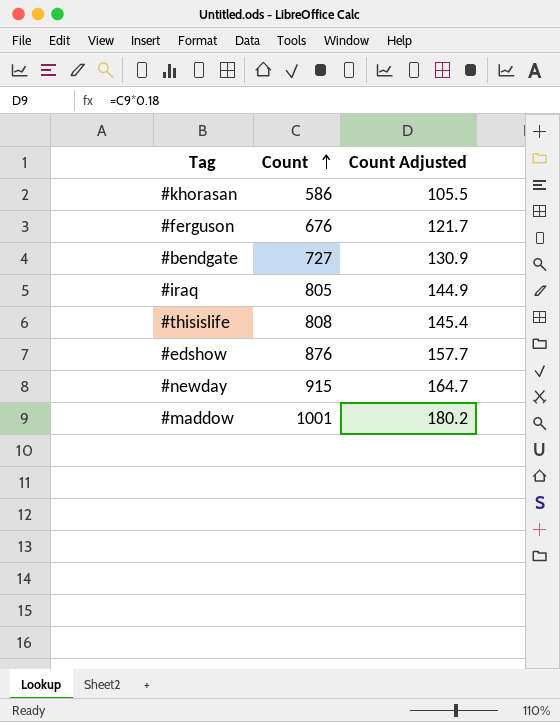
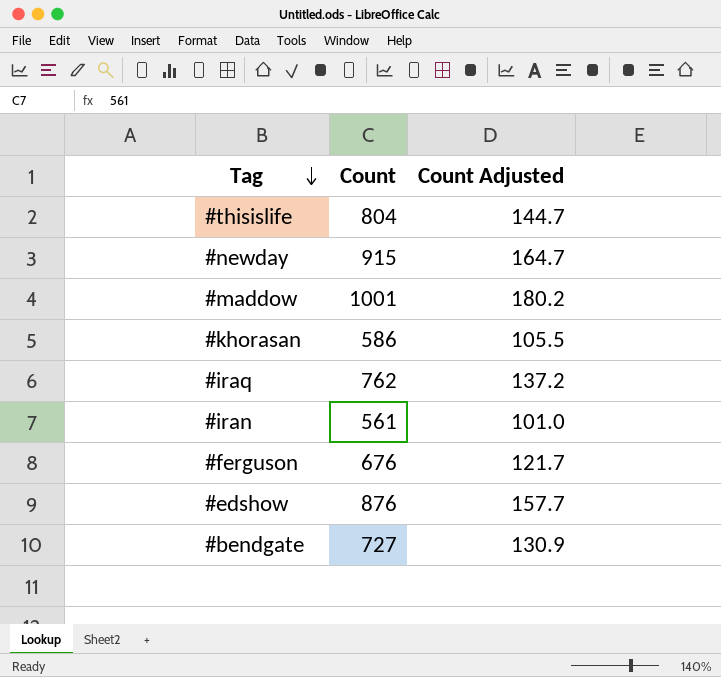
row order: Count ascending -> Tag descending
#thisislife | Count: 808 -> 804
#thisislife | Count Adjusted: 145.4 -> 144.7
#iraq | Count: 805 -> 762
#iraq | Count Adjusted: 144.9 -> 137.2
row #iran: none -> 561 | 101.0

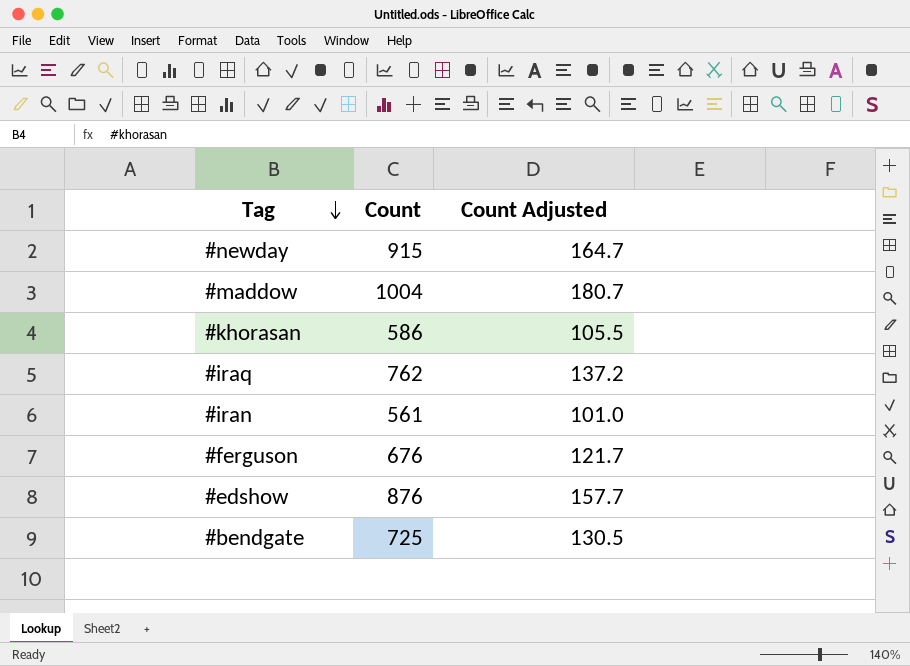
row #thisislife: 804 | 144.7 -> none
#maddow | Count: 1001 -> 1004
#maddow | Count Adjusted: 180.2 -> 180.7
#bendgate | Count: 727 -> 725
#bendgate | Count Adjusted: 130.9 -> 130.5

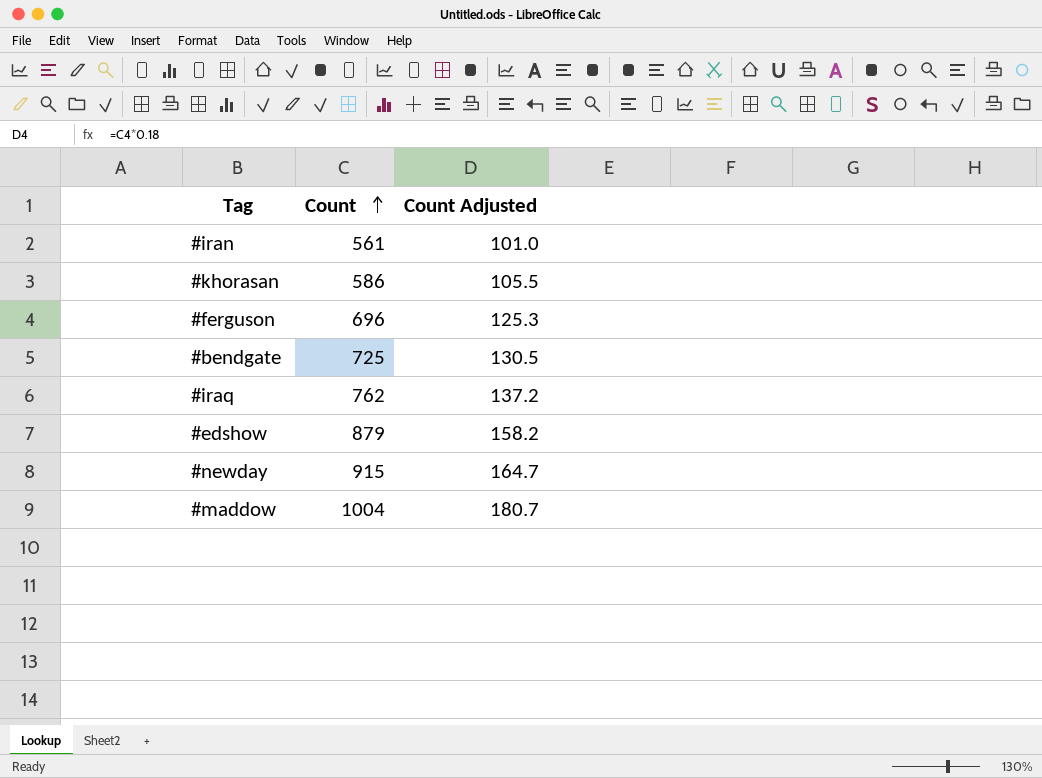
row order: Tag descending -> Count ascending
#ferguson | Count: 676 -> 696
#ferguson | Count Adjusted: 121.7 -> 125.3
#edshow | Count: 876 -> 879
#edshow | Count Adjusted: 157.7 -> 158.2

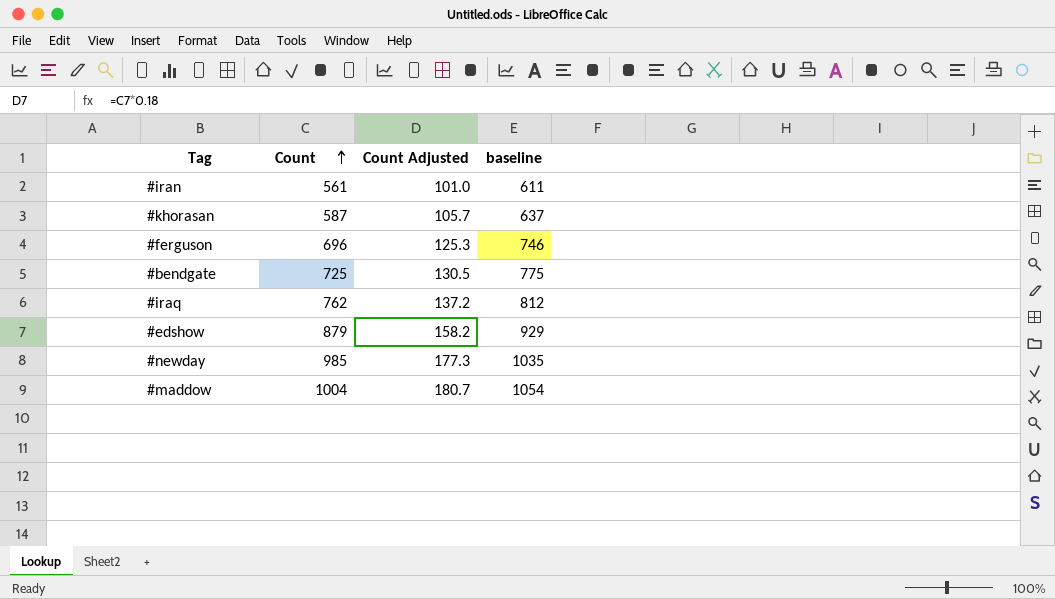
column baseline | formula: none -> [Count] + 50
#khorasan | Count: 586 -> 587
#khorasan | Count Adjusted: 105.5 -> 105.7
#newday | Count: 915 -> 985
#newday | Count Adjusted: 164.7 -> 177.3

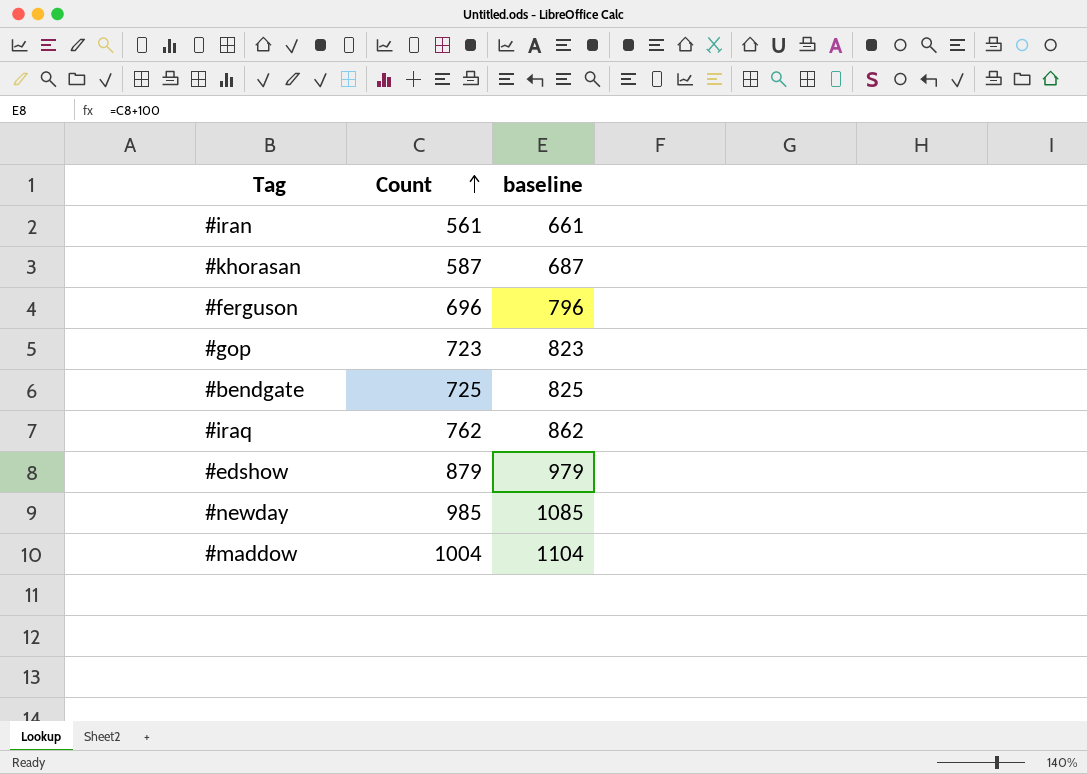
column Count Adjusted | formula: [Count] * 0.18 -> none
column baseline | formula: [Count] + 50 -> [Count] + 100
row #gop: none -> 723 | 823

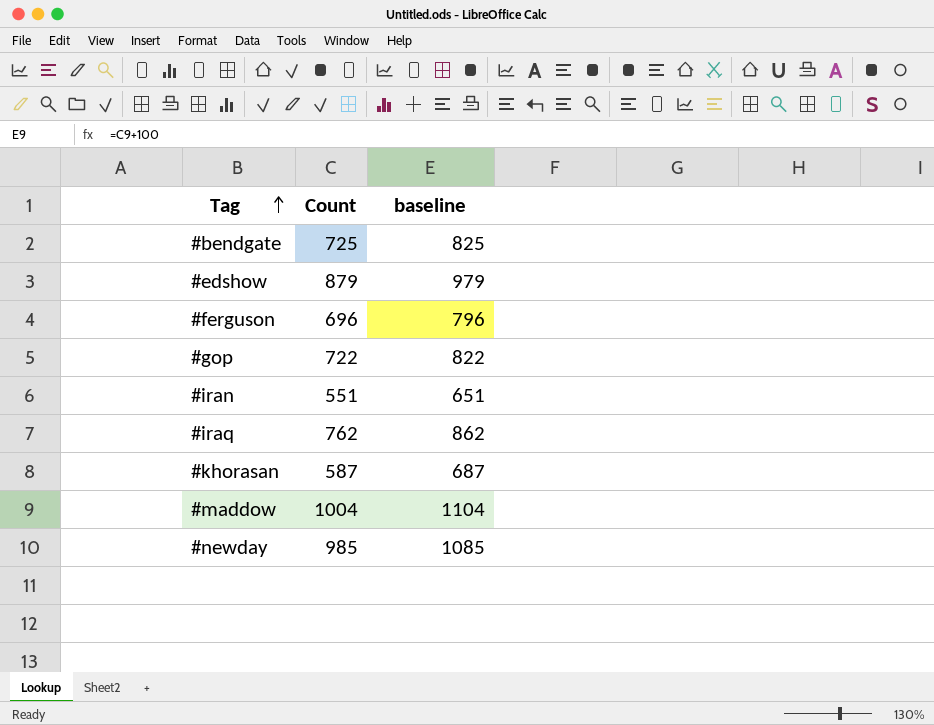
row order: Count ascending -> Tag ascending
#gop | Count: 723 -> 722
#gop | baseline: 823 -> 822
#iran | Count: 561 -> 551
#iran | baseline: 661 -> 651

